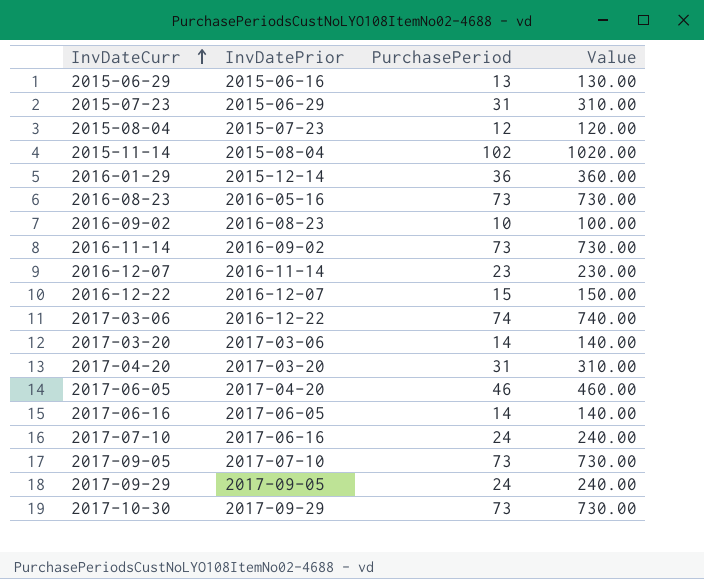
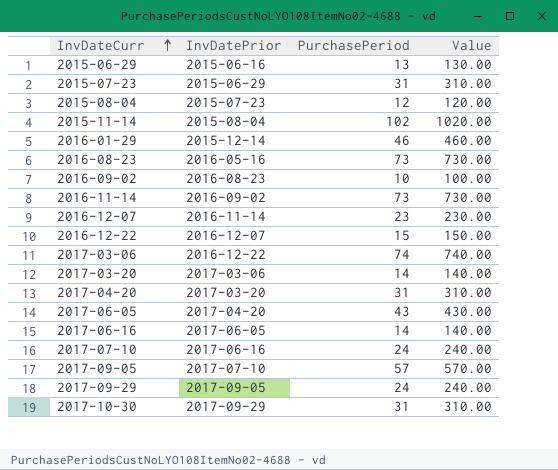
2016-01-29 | PurchasePeriod: 36 -> 46
2016-01-29 | Value: 360.00 -> 460.00
2017-06-05 | PurchasePeriod: 46 -> 43
2017-06-05 | Value: 460.00 -> 430.00
2017-09-05 | PurchasePeriod: 73 -> 57
2017-09-05 | Value: 730.00 -> 570.00
2017-10-30 | PurchasePeriod: 73 -> 31
2017-10-30 | Value: 730.00 -> 310.00

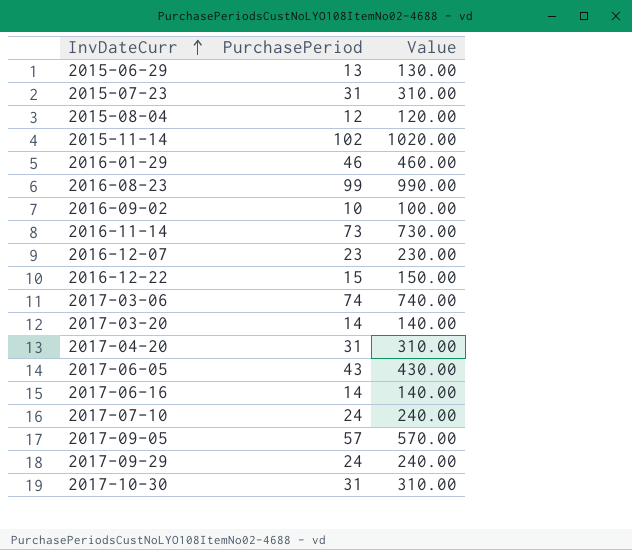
column InvDatePrior | position: 2 -> none
2016-08-23 | PurchasePeriod: 73 -> 99
2016-08-23 | Value: 730.00 -> 990.00

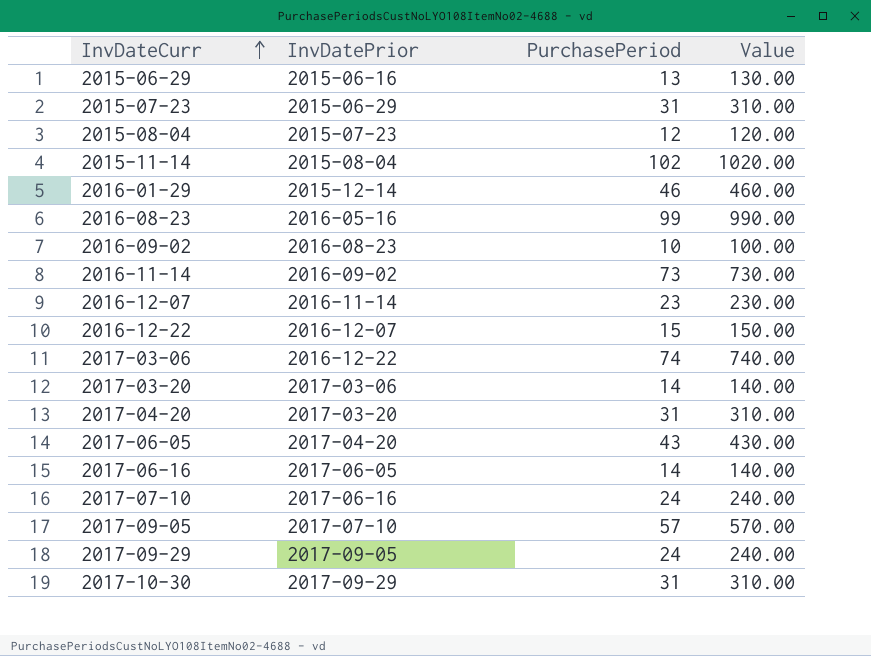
column InvDatePrior | position: none -> 2

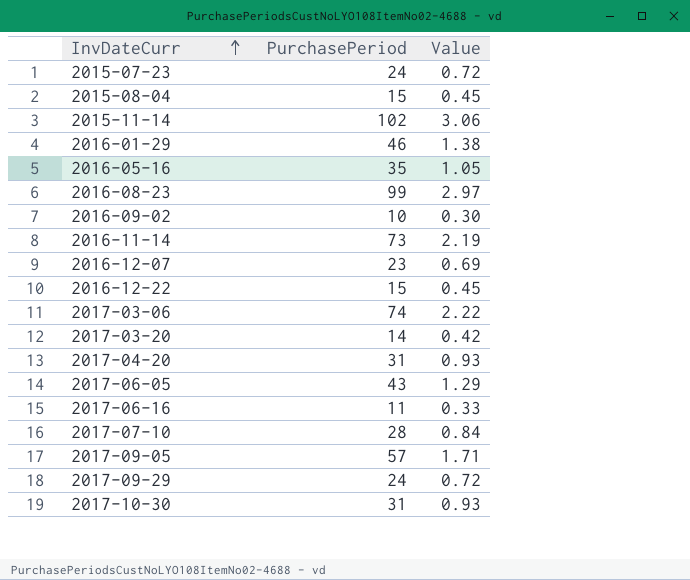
column InvDatePrior | position: 2 -> none
column Value | formula: [PurchasePeriod] * 10 -> [PurchasePeriod] * 0.03
row 2015-06-29: 2015-06-16 | 13 | 130.00 -> none
2015-07-23 | PurchasePeriod: 31 -> 24
2015-08-04 | PurchasePeriod: 12 -> 15
row 2016-05-16: none -> 35 | 1.05
2017-06-16 | PurchasePeriod: 14 -> 11
2017-07-10 | PurchasePeriod: 24 -> 28

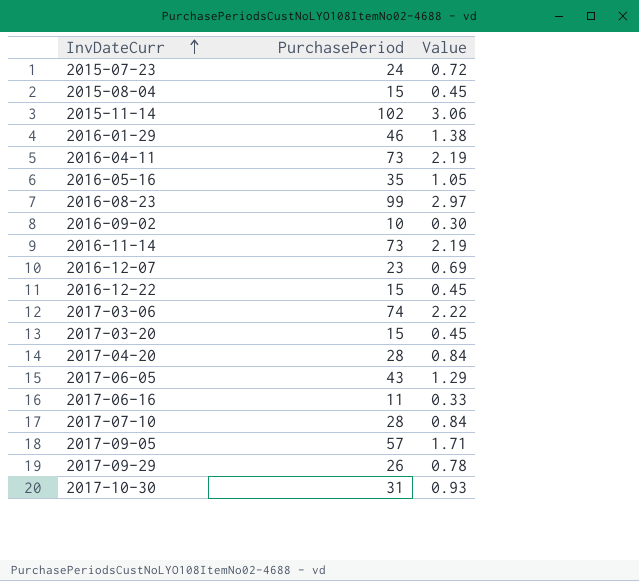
row 2016-04-11: none -> 73 | 2.19
2017-03-20 | PurchasePeriod: 14 -> 15
2017-03-20 | Value: 0.42 -> 0.45
2017-04-20 | PurchasePeriod: 31 -> 28
2017-04-20 | Value: 0.93 -> 0.84
2017-09-29 | PurchasePeriod: 24 -> 26
2017-09-29 | Value: 0.72 -> 0.78

